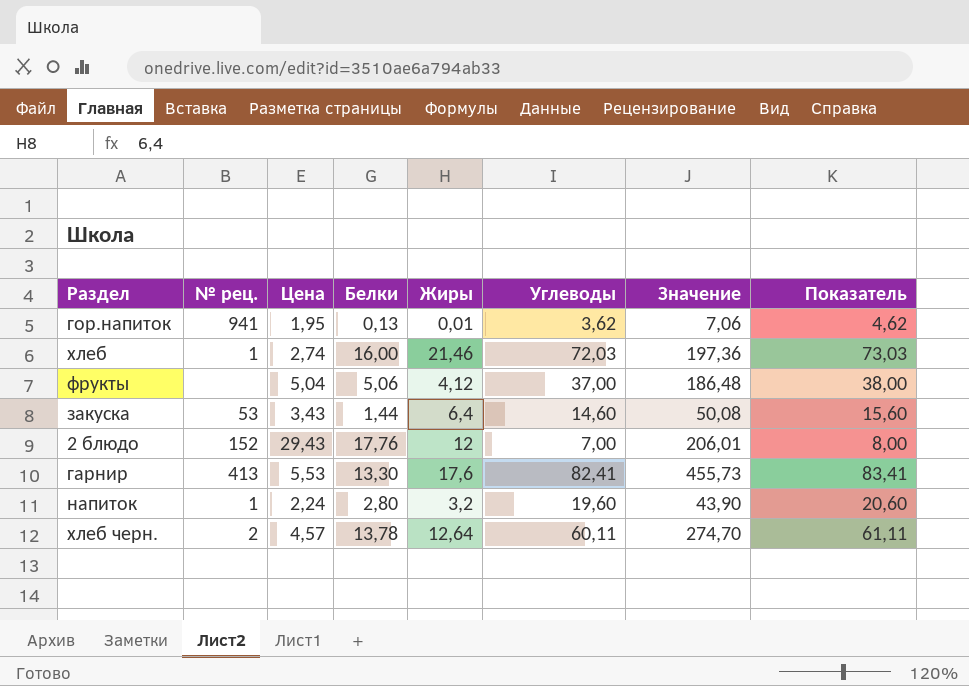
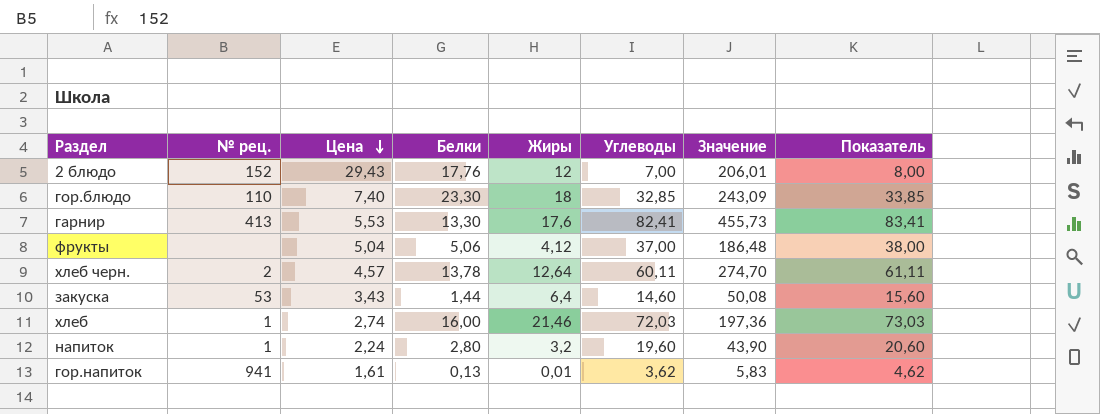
row order: none -> Цена descending
row гор.блюдо: none -> 110 | 7,40 | 23,30 | 18 | 32,85 | 243,09 | 33,85
гор.напиток | Цена: 1,95 -> 1,61
гор.напиток | Значение: 7,06 -> 5,83

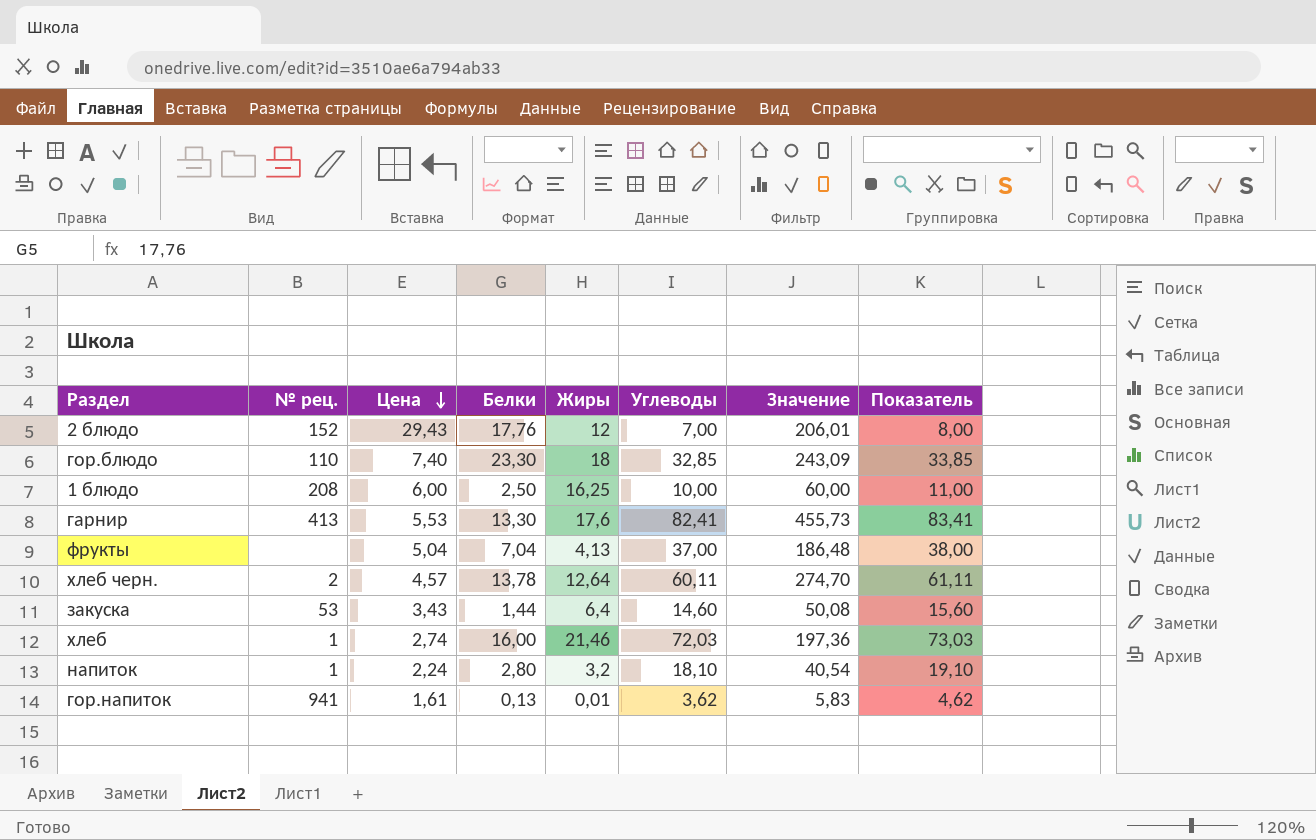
row 1 блюдо: none -> 208 | 6,00 | 2,50 | 16,25 | 10,00 | 60,00 | 11,00
фрукты | Белки: 5,06 -> 7,04
фрукты | Жиры: 4,12 -> 4,13
напиток | Углеводы: 19,60 -> 18,10
напиток | Значение: 43,90 -> 40,54
напиток | Показатель: 20,60 -> 19,10

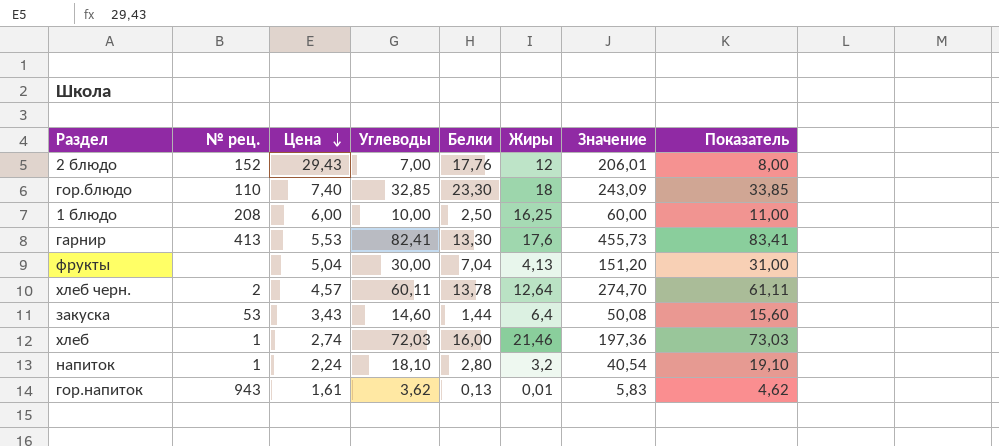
column Углеводы | position: 6 -> 4
фрукты | Углеводы: 37,00 -> 30,00
фрукты | Значение: 186,48 -> 151,20
фрукты | Показатель: 38,00 -> 31,00
гор.напиток | № рец.: 941 -> 943

